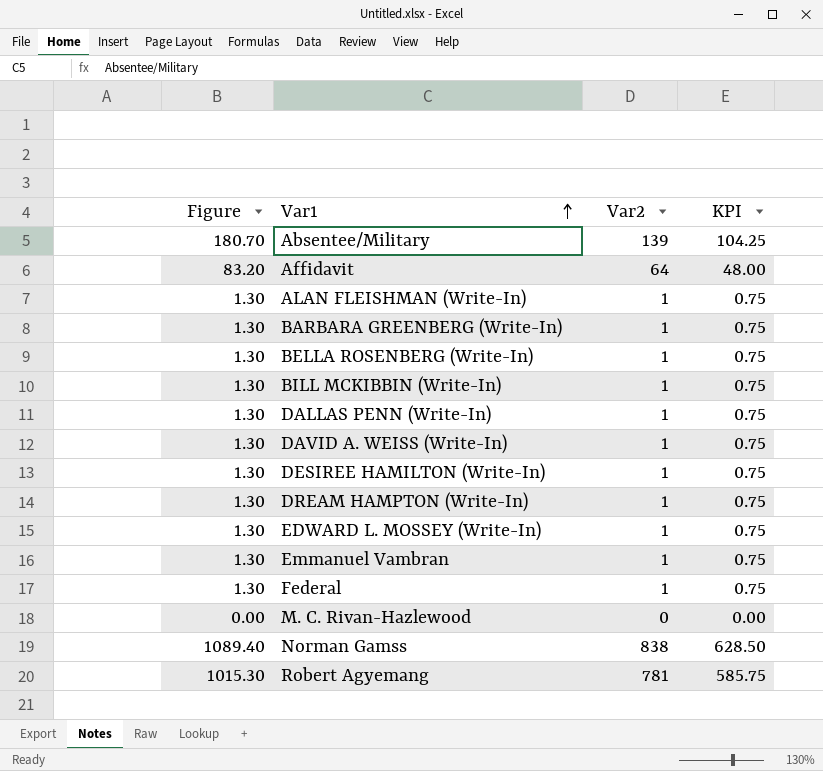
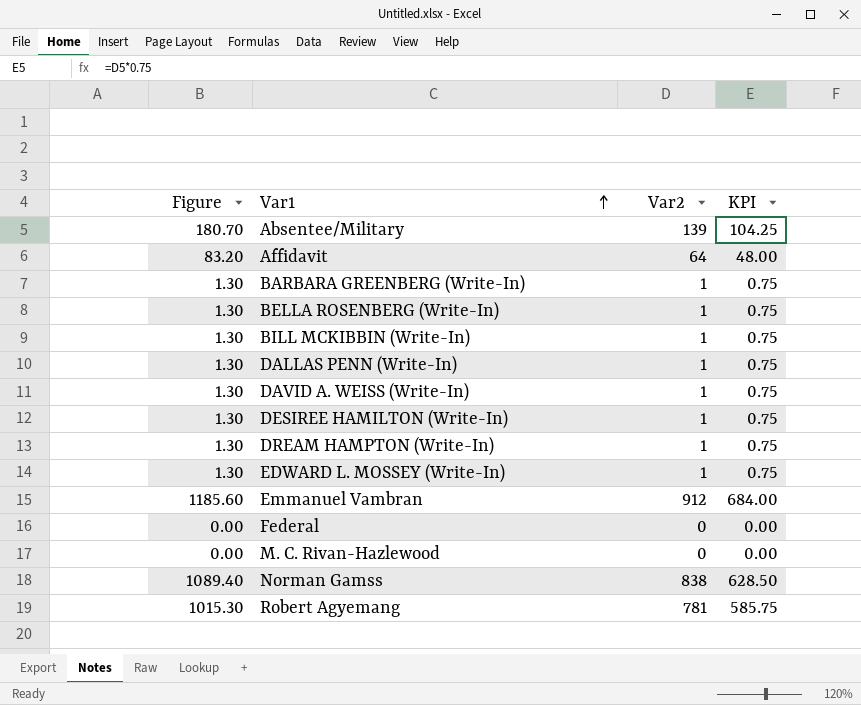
row ALAN FLEISHMAN (Write-In): 1.30 | 1 | 0.75 -> none
Emmanuel Vambran | Figure: 1.30 -> 1185.60
Emmanuel Vambran | Var2: 1 -> 912
Emmanuel Vambran | KPI: 0.75 -> 684.00
Federal | Figure: 1.30 -> 0.00
Federal | Var2: 1 -> 0
Federal | KPI: 0.75 -> 0.00

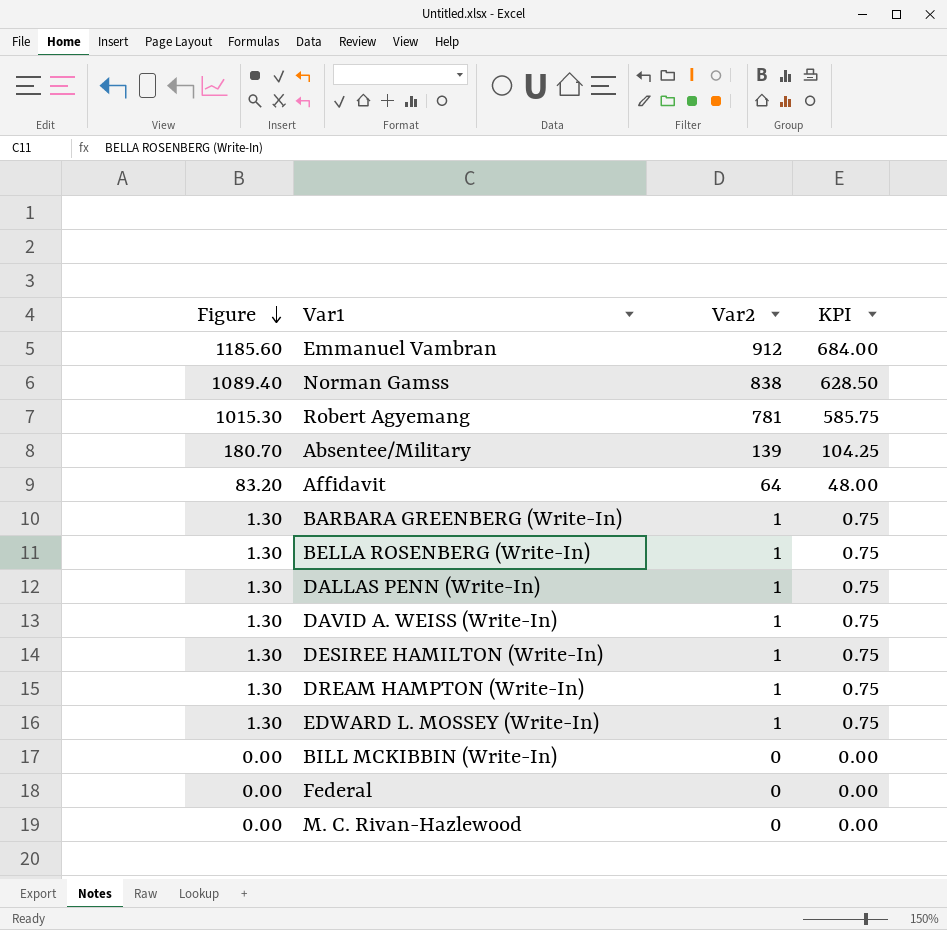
row order: Var1 ascending -> Figure descending
BILL MCKIBBIN (Write-In) | Figure: 1.30 -> 0.00
BILL MCKIBBIN (Write-In) | Var2: 1 -> 0
BILL MCKIBBIN (Write-In) | KPI: 0.75 -> 0.00

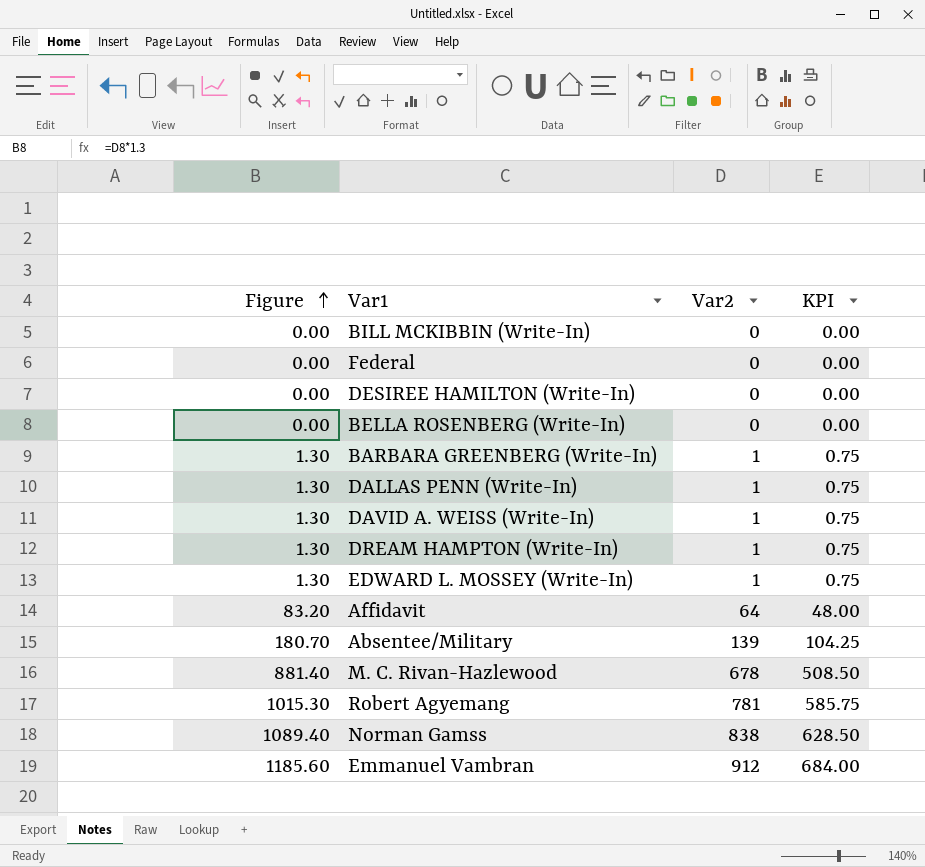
row order: Figure descending -> Figure ascending
DESIREE HAMILTON (Write-In) | Figure: 1.30 -> 0.00
DESIREE HAMILTON (Write-In) | Var2: 1 -> 0
DESIREE HAMILTON (Write-In) | KPI: 0.75 -> 0.00
BELLA ROSENBERG (Write-In) | Figure: 1.30 -> 0.00
BELLA ROSENBERG (Write-In) | Var2: 1 -> 0
BELLA ROSENBERG (Write-In) | KPI: 0.75 -> 0.00
M. C. Rivan-Hazlewood | Figure: 0.00 -> 881.40
M. C. Rivan-Hazlewood | Var2: 0 -> 678
M. C. Rivan-Hazlewood | KPI: 0.00 -> 508.50

